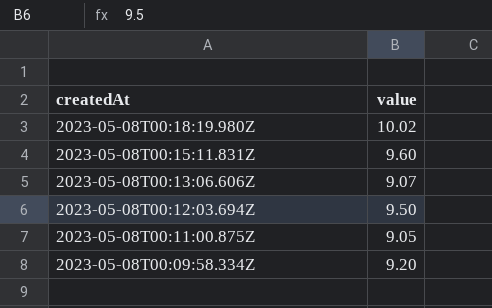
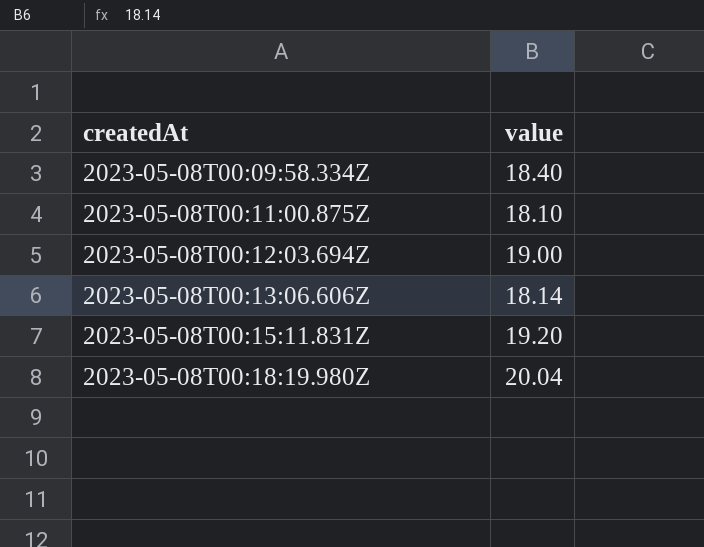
row order: createdAt descending -> createdAt ascending
2023-05-08T00:09:58.334Z | value: 9.20 -> 18.40
2023-05-08T00:11:00.875Z | value: 9.05 -> 18.10
2023-05-08T00:12:03.694Z | value: 9.50 -> 19.00
2023-05-08T00:13:06.606Z | value: 9.07 -> 18.14
2023-05-08T00:15:11.831Z | value: 9.60 -> 19.20
2023-05-08T00:18:19.980Z | value: 10.02 -> 20.04

